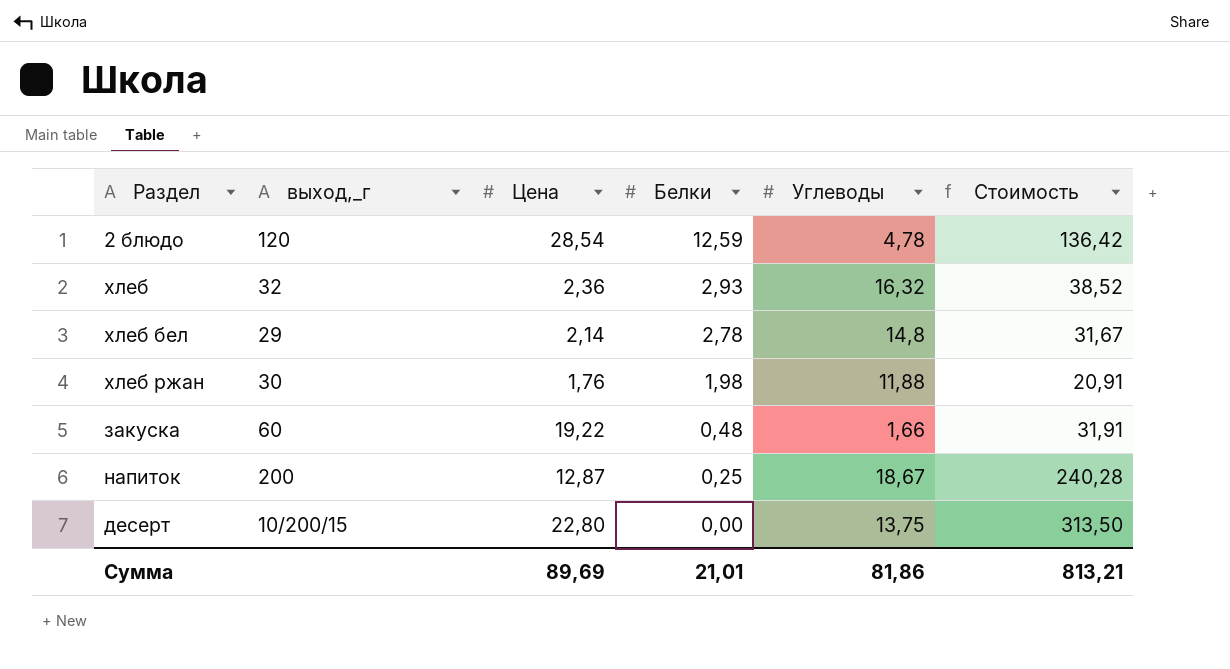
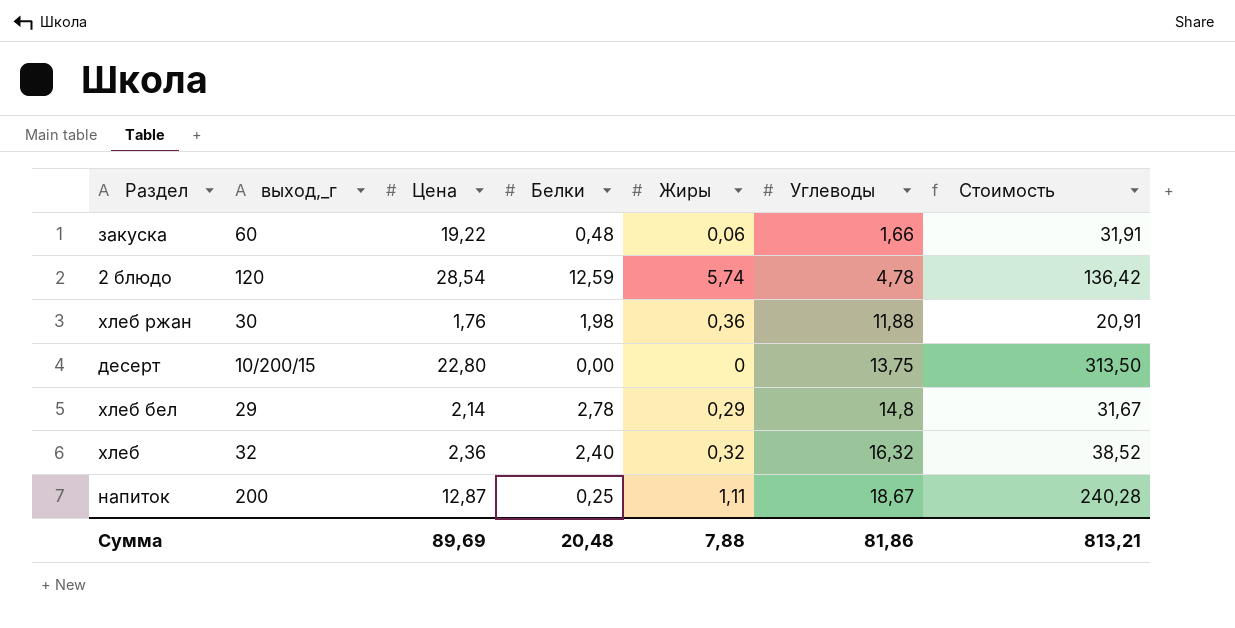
row order: Белки descending -> Углеводы ascending
column Жиры | position: none -> 5
хлеб | Белки: 2,93 -> 2,40
Сумма | Белки: 21,01 -> 20,48

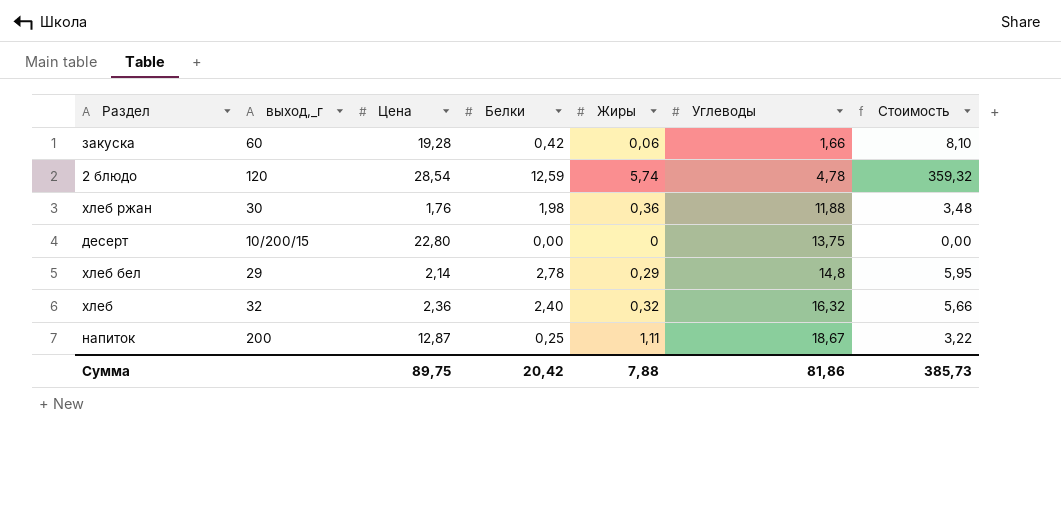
column Стоимость | formula: [Цена] * [Углеводы] -> [Цена] * [Белки]
закуска | Цена: 19,22 -> 19,28
закуска | Белки: 0,48 -> 0,42
Сумма | Цена: 89,69 -> 89,75
Сумма | Белки: 20,48 -> 20,42
Сумма | Стоимость: 813,21 -> 385,73

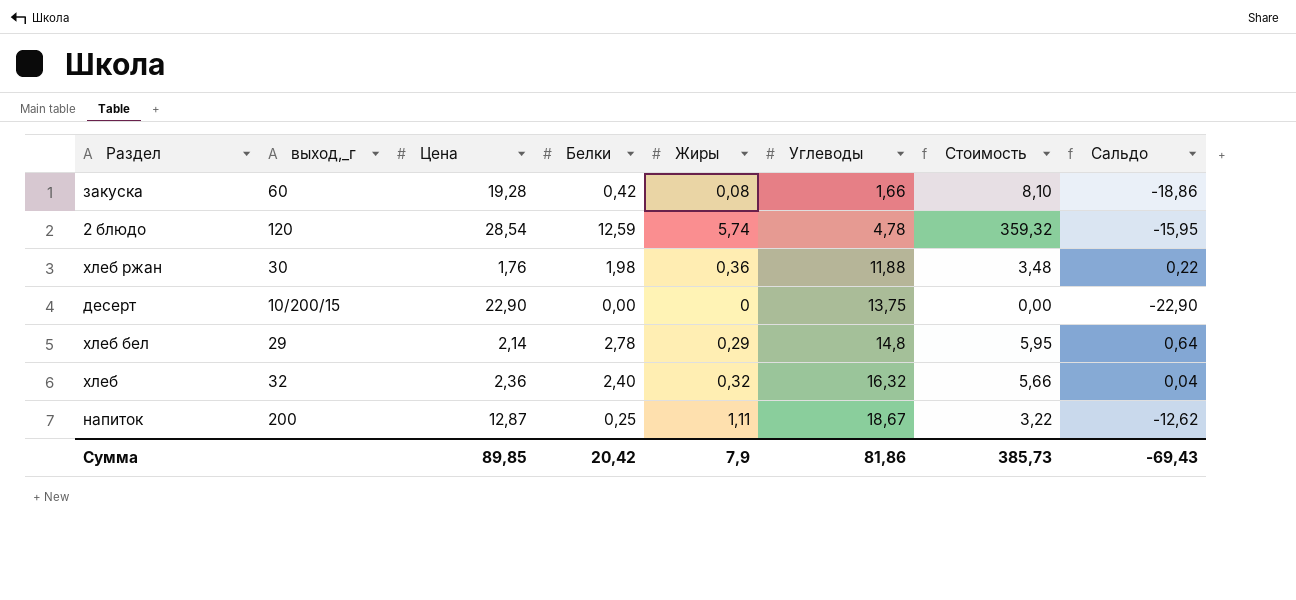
column Сальдо | formula: none -> [Белки] - [Цена]
закуска | Жиры: 0,06 -> 0,08
десерт | Цена: 22,80 -> 22,90
Сумма | Цена: 89,75 -> 89,85
Сумма | Жиры: 7,88 -> 7,9

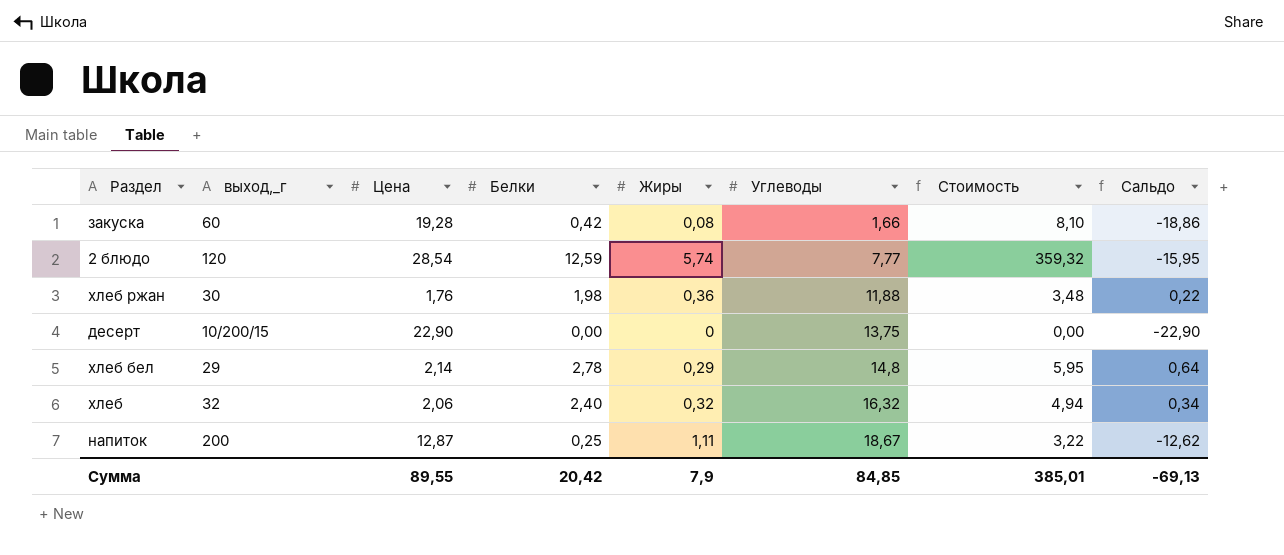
2 блюдо | Углеводы: 4,78 -> 7,77
хлеб | Цена: 2,36 -> 2,06
хлеб | Стоимость: 5,66 -> 4,94
хлеб | Сальдо: 0,04 -> 0,34
Сумма | Цена: 89,85 -> 89,55
Сумма | Углеводы: 81,86 -> 84,85
Сумма | Стоимость: 385,73 -> 385,01
Сумма | Сальдо: -69,43 -> -69,13

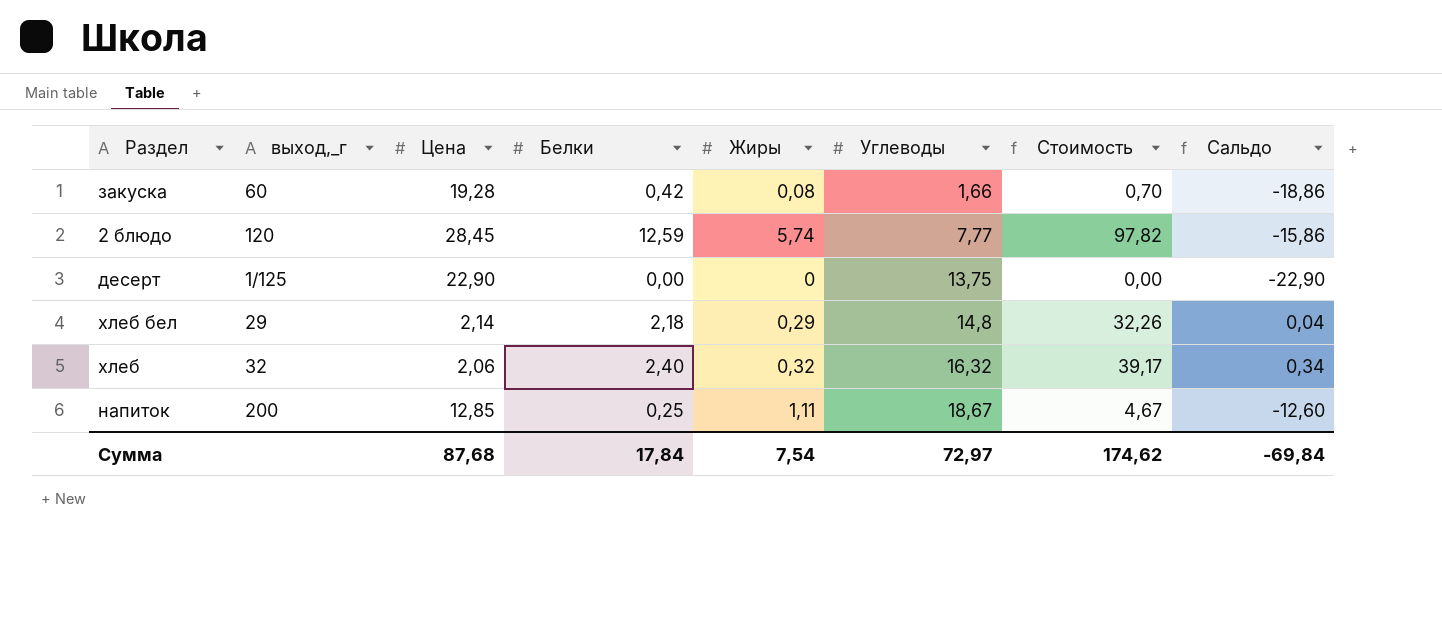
column Стоимость | formula: [Цена] * [Белки] -> [Белки] * [Углеводы]
row хлеб ржан: 30 | 1,76 | 1,98 | 0,36 | 11,88 | 3,48 | 0,22 -> none
2 блюдо | Цена: 28,54 -> 28,45
2 блюдо | Сальдо: -15,95 -> -15,86
десерт | выход,_г: 10/200/15 -> 1/125
хлеб бел | Белки: 2,78 -> 2,18
хлеб бел | Сальдо: 0,64 -> 0,04
напиток | Цена: 12,87 -> 12,85
напиток | Сальдо: -12,62 -> -12,60
Сумма | Цена: 89,55 -> 87,68
Сумма | Белки: 20,42 -> 17,84
Сумма | Жиры: 7,9 -> 7,54
Сумма | Углеводы: 84,85 -> 72,97
Сумма | Стоимость: 385,01 -> 174,62
Сумма | Сальдо: -69,13 -> -69,84

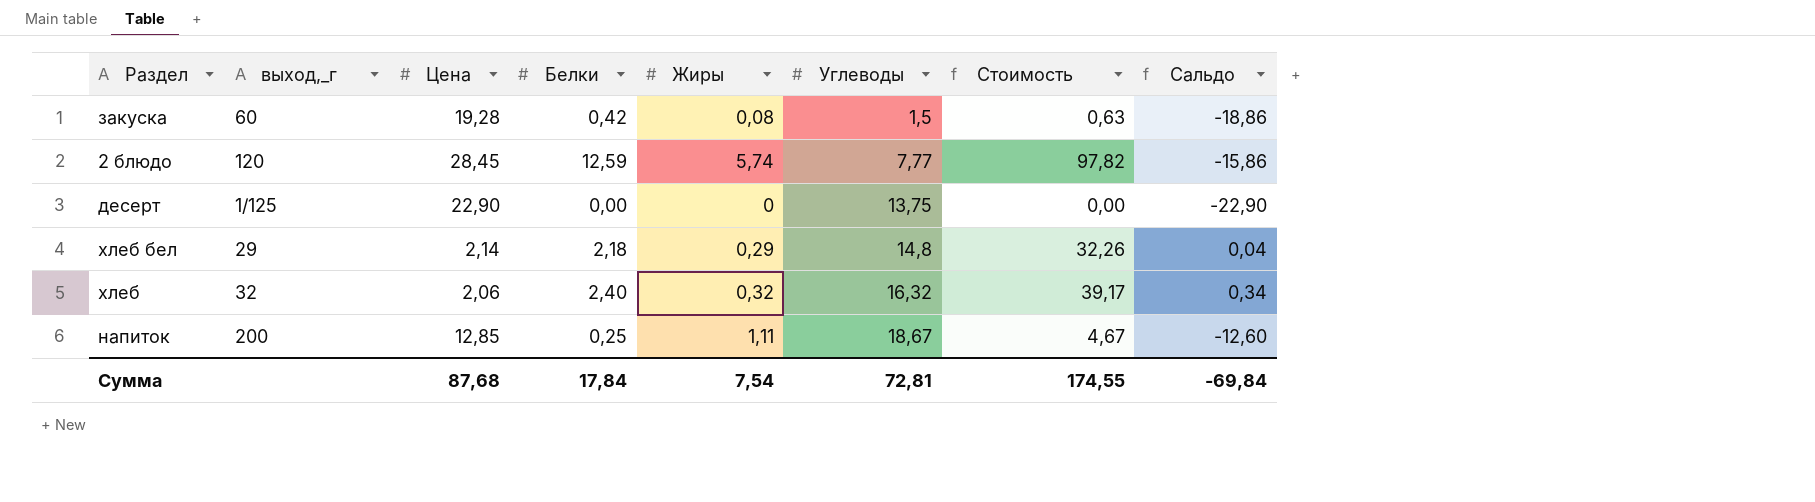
закуска | Углеводы: 1,66 -> 1,5
закуска | Стоимость: 0,70 -> 0,63
Сумма | Углеводы: 72,97 -> 72,81
Сумма | Стоимость: 174,62 -> 174,55

